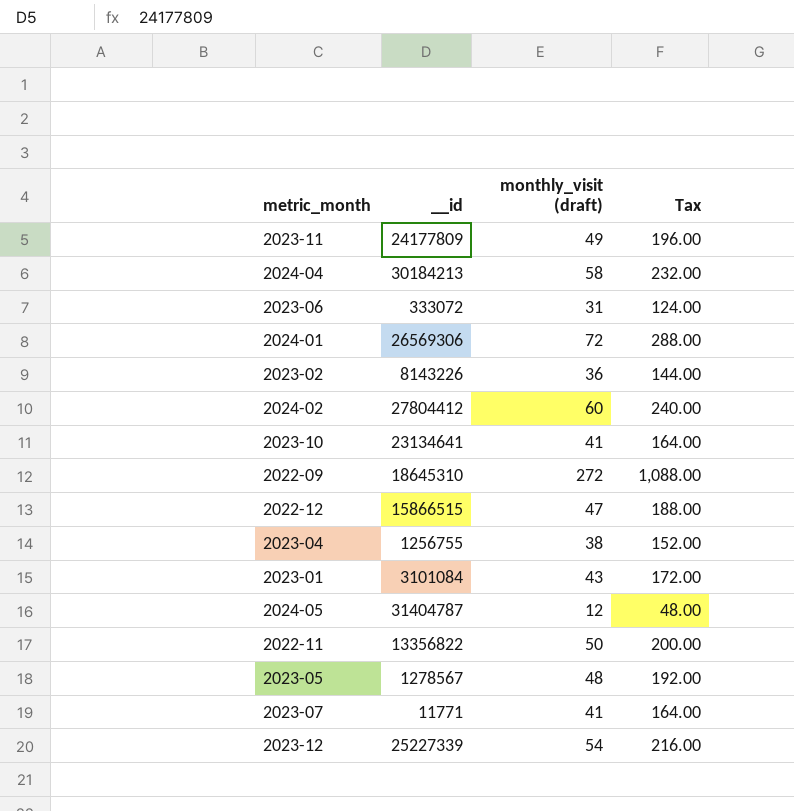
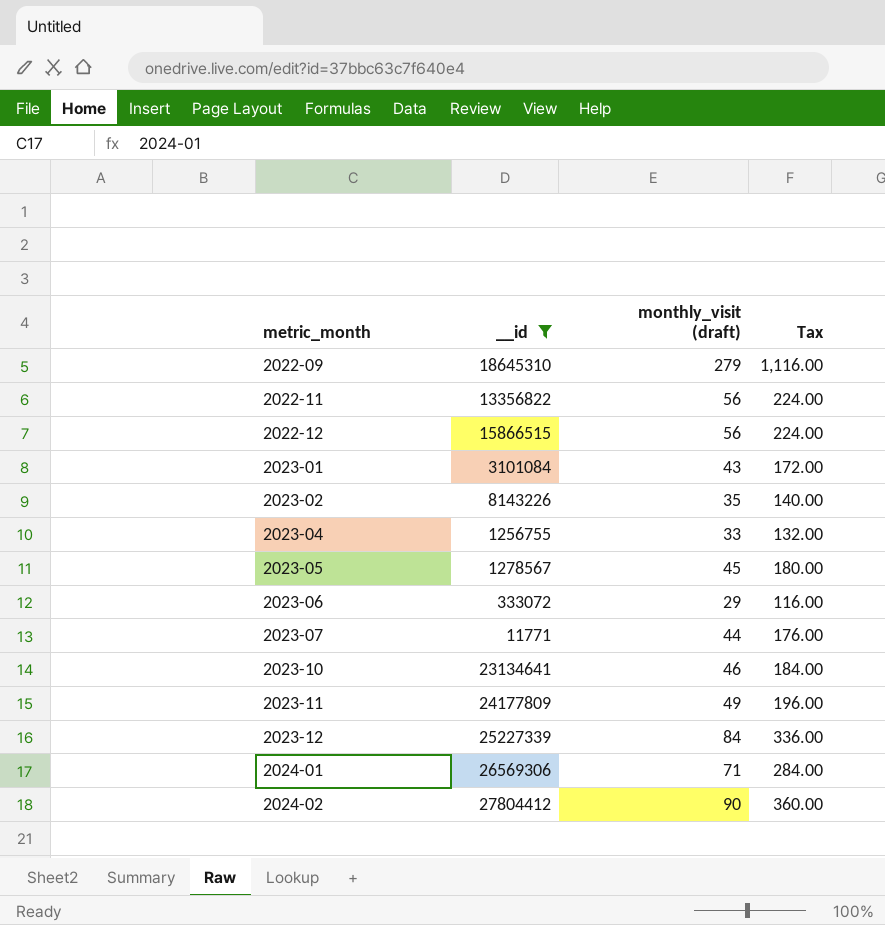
filter: none -> __id <= 27804412
row order: none -> metric_month ascending
2022-09 | monthly_visit (draft): 272 -> 279
2022-09 | Tax: 1,088.00 -> 1,116.00
2022-11 | monthly_visit (draft): 50 -> 56
2022-11 | Tax: 200.00 -> 224.00
2022-12 | monthly_visit (draft): 47 -> 56
2022-12 | Tax: 188.00 -> 224.00
2023-02 | monthly_visit (draft): 36 -> 35
2023-02 | Tax: 144.00 -> 140.00
2023-04 | monthly_visit (draft): 38 -> 33
2023-04 | Tax: 152.00 -> 132.00
2023-05 | monthly_visit (draft): 48 -> 45
2023-05 | Tax: 192.00 -> 180.00
2023-06 | monthly_visit (draft): 31 -> 29
2023-06 | Tax: 124.00 -> 116.00
2023-07 | monthly_visit (draft): 41 -> 44
2023-07 | Tax: 164.00 -> 176.00
2023-10 | monthly_visit (draft): 41 -> 46
2023-10 | Tax: 164.00 -> 184.00
2023-12 | monthly_visit (draft): 54 -> 84
2023-12 | Tax: 216.00 -> 336.00
2024-01 | monthly_visit (draft): 72 -> 71
2024-01 | Tax: 288.00 -> 284.00
2024-02 | monthly_visit (draft): 60 -> 90
2024-02 | Tax: 240.00 -> 360.00

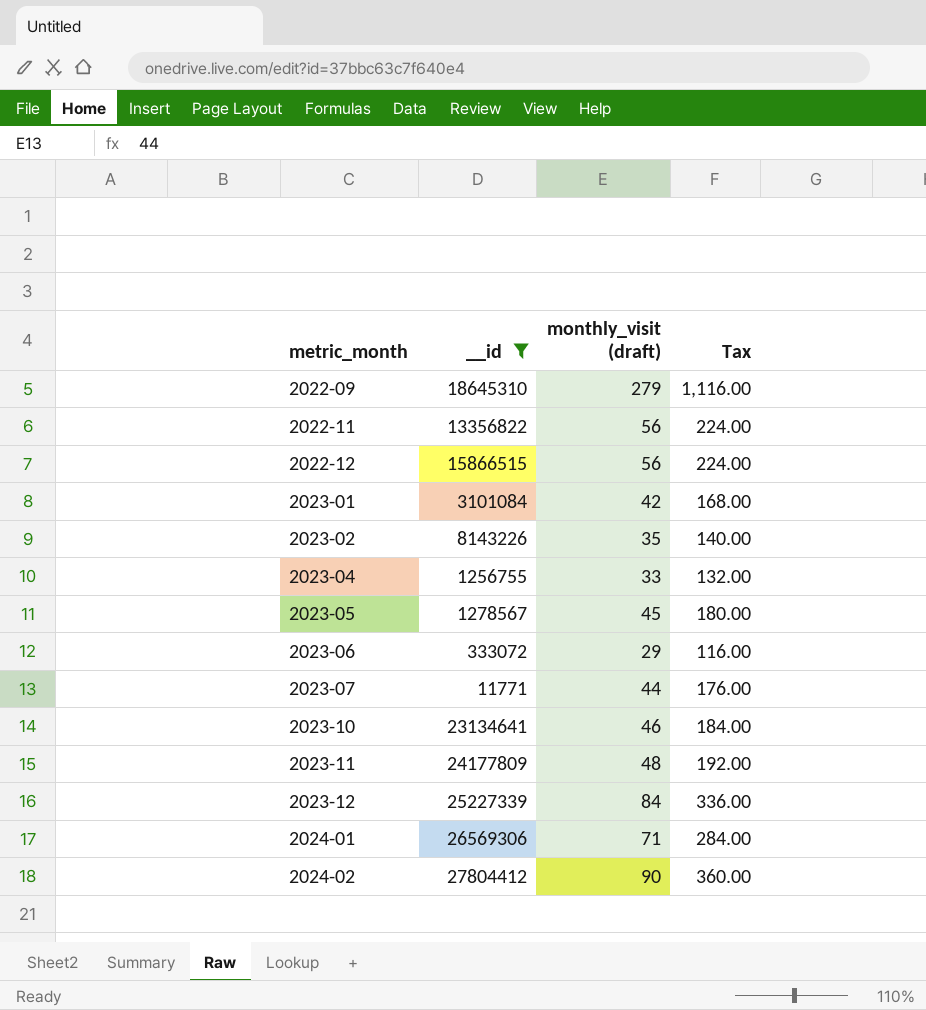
2023-01 | monthly_visit (draft): 43 -> 42
2023-01 | Tax: 172.00 -> 168.00
2023-11 | monthly_visit (draft): 49 -> 48
2023-11 | Tax: 196.00 -> 192.00

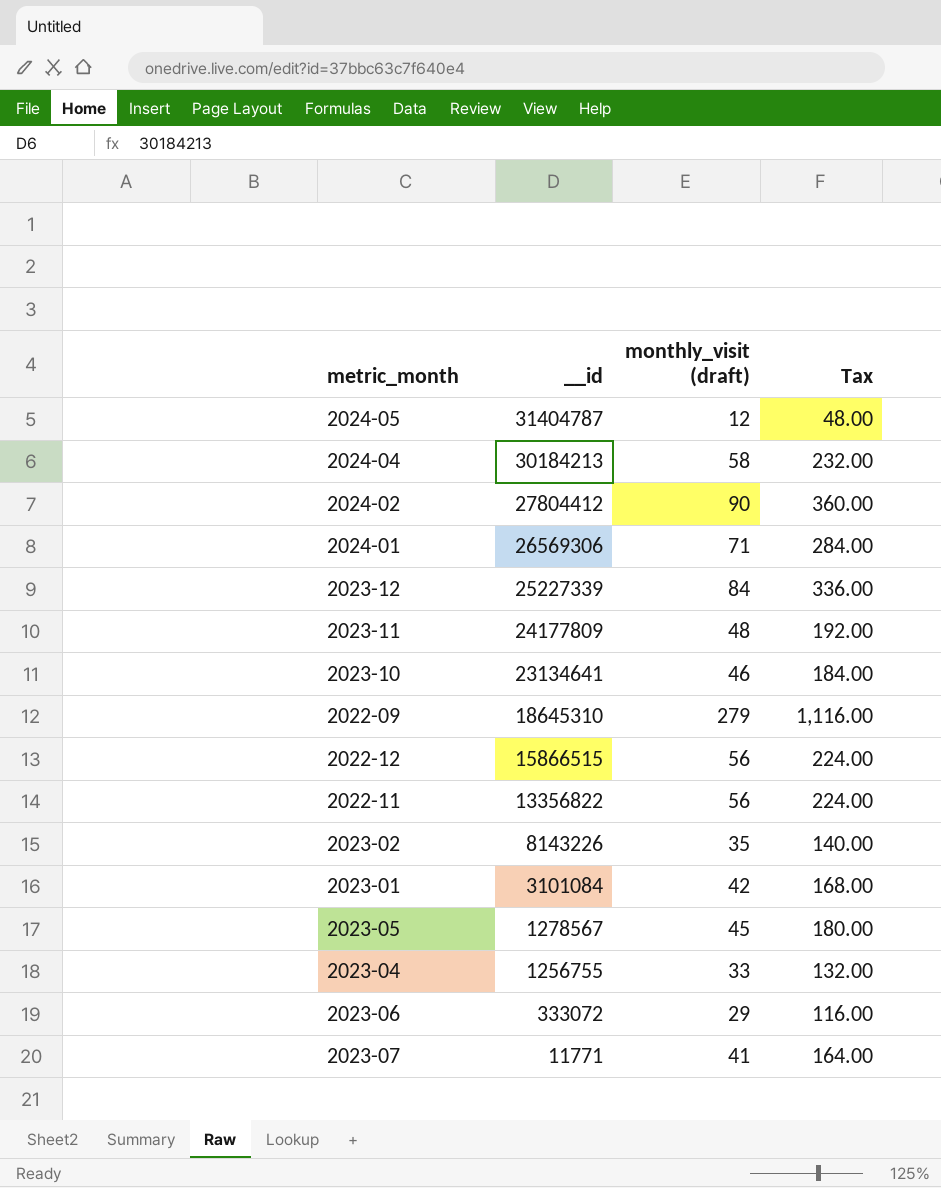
filter: __id <= 27804412 -> none
row order: metric_month ascending -> __id descending
2023-07 | monthly_visit (draft): 44 -> 41
2023-07 | Tax: 176.00 -> 164.00

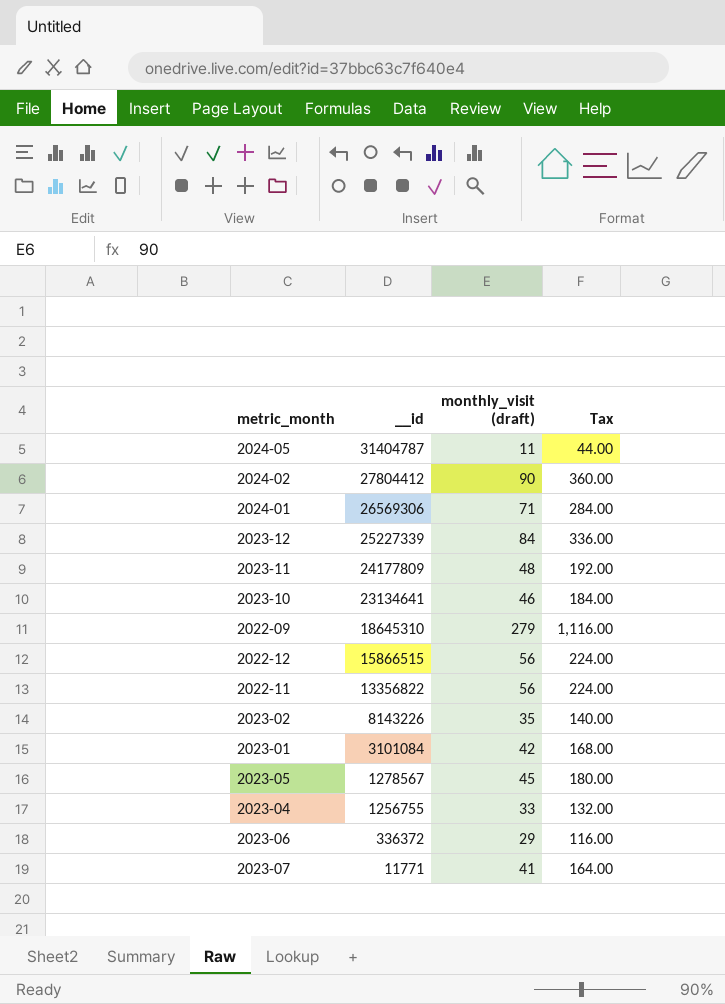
row 2024-04: 30184213 | 58 | 232.00 -> none
2024-05 | monthly_visit (draft): 12 -> 11
2024-05 | Tax: 48.00 -> 44.00
2023-06 | __id: 333072 -> 336372

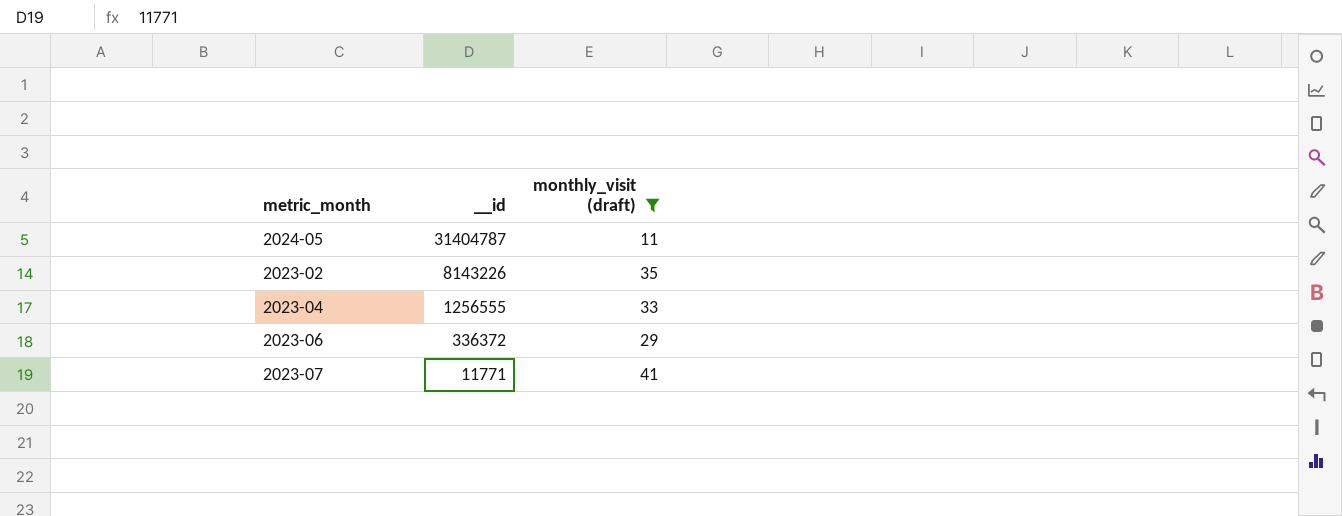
filter: none -> monthly_visit (draft) <= 41
column Tax | formula: [monthly_visit (draft)] * 4 -> none
2023-04 | __id: 1256755 -> 1256555

